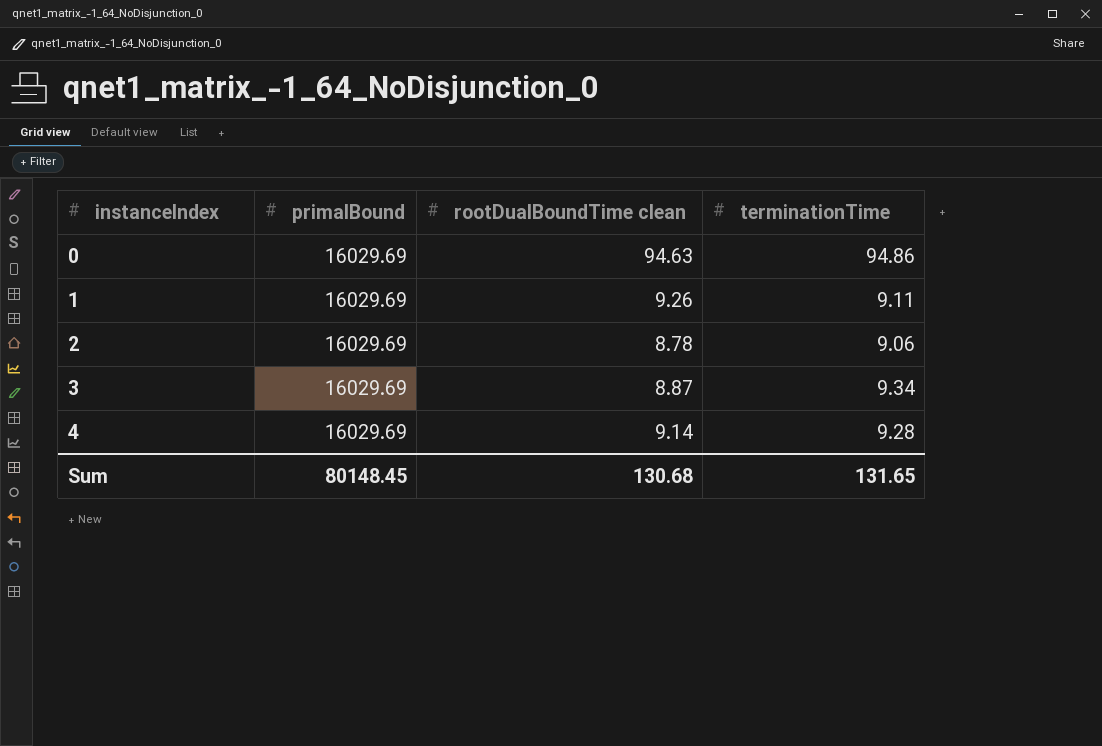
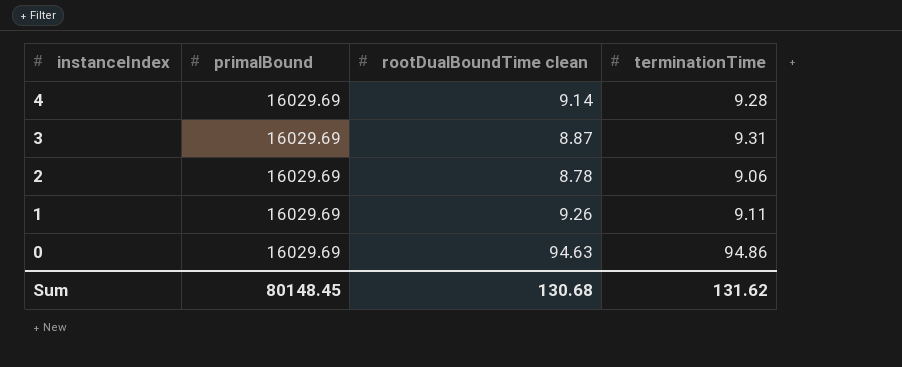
row order: instanceIndex ascending -> instanceIndex descending
3 | terminationTime: 9.34 -> 9.31
Sum | terminationTime: 131.65 -> 131.62

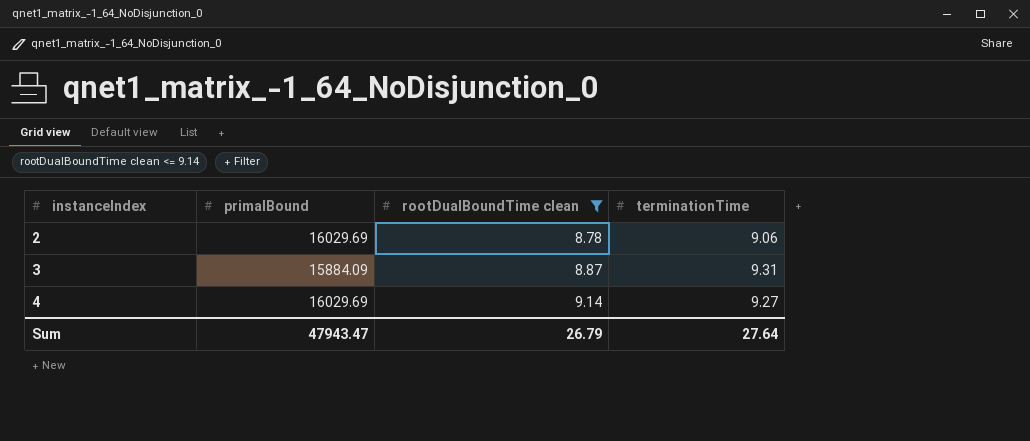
filter: none -> rootDualBoundTime clean <= 9.14
row order: instanceIndex descending -> instanceIndex ascending
3 | primalBound: 16029.69 -> 15884.09
4 | terminationTime: 9.28 -> 9.27
Sum | primalBound: 80148.45 -> 47943.47
Sum | rootDualBoundTime clean: 130.68 -> 26.79
Sum | terminationTime: 131.62 -> 27.64

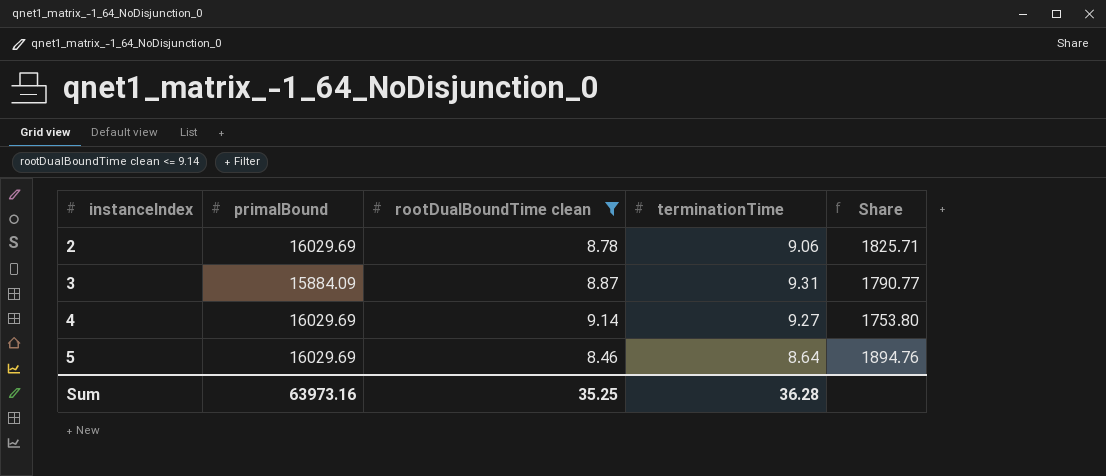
column Share | formula: none -> [primalBound] / [rootDualBoundTime clean]
row 5: none -> 16029.69 | 8.46 | 8.64 | 1894.76
Sum | primalBound: 47943.47 -> 63973.16
Sum | rootDualBoundTime clean: 26.79 -> 35.25
Sum | terminationTime: 27.64 -> 36.28

